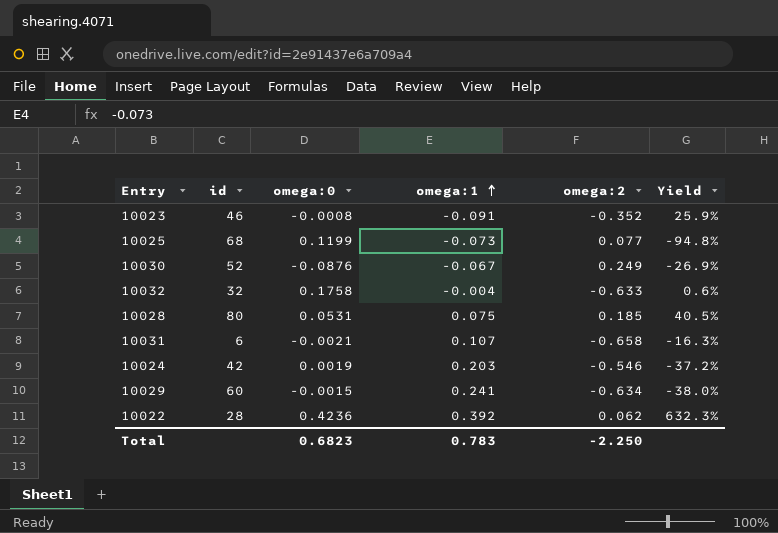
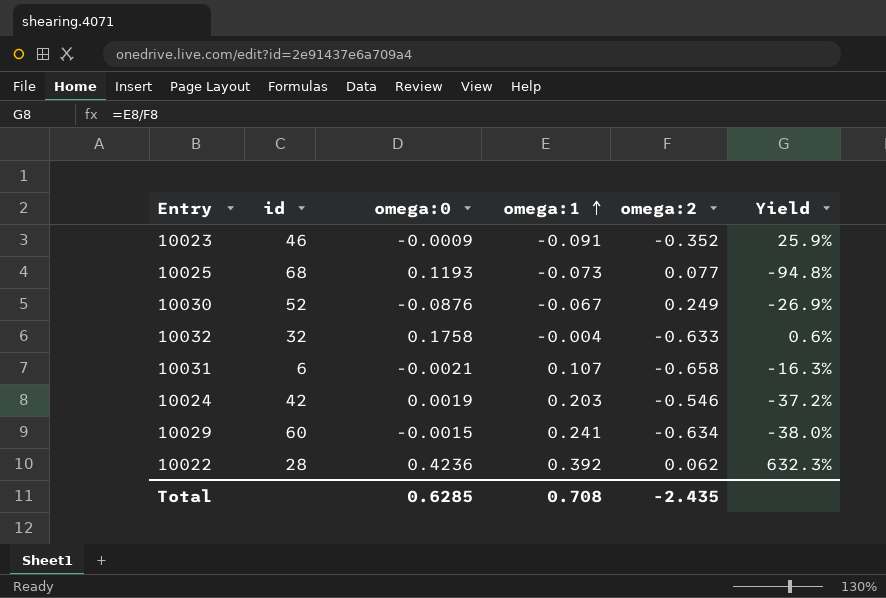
row 10028: 80 | 0.0531 | 0.075 | 0.185 | 40.5% -> none
10023 | omega:0: -0.0008 -> -0.0009
10025 | omega:0: 0.1199 -> 0.1193
Total | omega:0: 0.6823 -> 0.6285
Total | omega:1: 0.783 -> 0.708
Total | omega:2: -2.250 -> -2.435

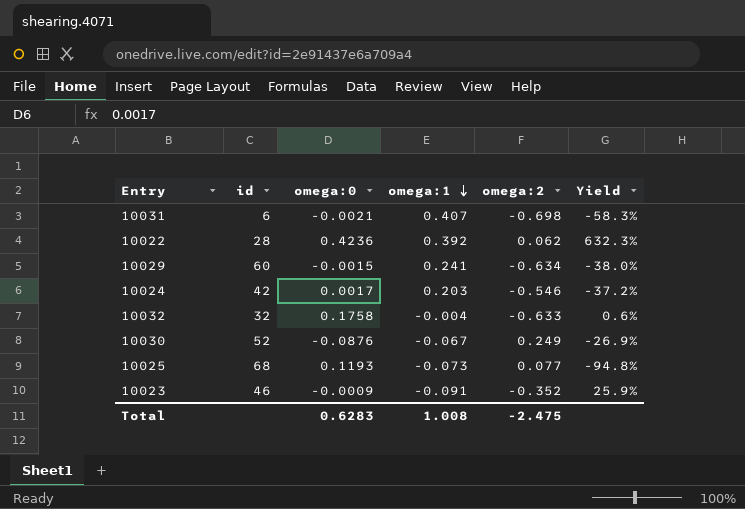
row order: omega:1 ascending -> omega:1 descending
10031 | omega:1: 0.107 -> 0.407
10031 | omega:2: -0.658 -> -0.698
10031 | Yield: -16.3% -> -58.3%
10024 | omega:0: 0.0019 -> 0.0017
Total | omega:0: 0.6285 -> 0.6283
Total | omega:1: 0.708 -> 1.008
Total | omega:2: -2.435 -> -2.475

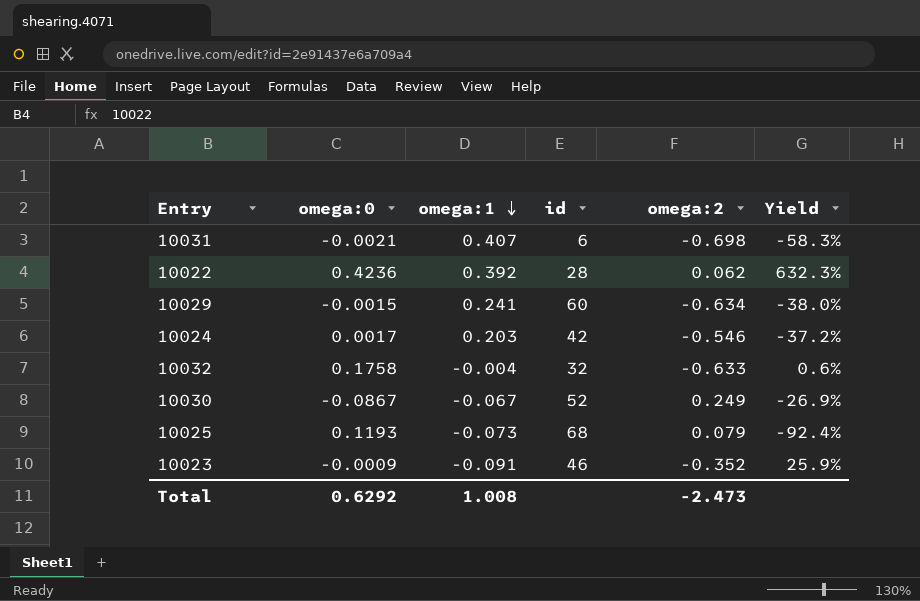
column id | position: 2 -> 4
10030 | omega:0: -0.0876 -> -0.0867
10025 | omega:2: 0.077 -> 0.079
10025 | Yield: -94.8% -> -92.4%
Total | omega:0: 0.6283 -> 0.6292
Total | omega:2: -2.475 -> -2.473

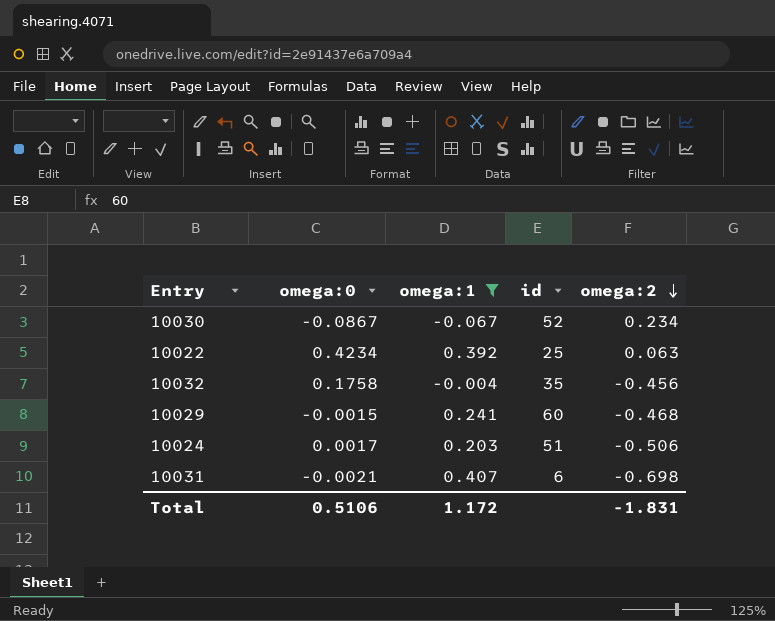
filter: none -> omega:1 >= -0.067
row order: omega:1 descending -> omega:2 descending
column Yield | formula: [omega:1] / [omega:2] -> none
10030 | omega:2: 0.249 -> 0.234
10022 | omega:0: 0.4236 -> 0.4234
10022 | id: 28 -> 25
10022 | omega:2: 0.062 -> 0.063
10032 | id: 32 -> 35
10032 | omega:2: -0.633 -> -0.456
10029 | omega:2: -0.634 -> -0.468
10024 | id: 42 -> 51
10024 | omega:2: -0.546 -> -0.506
Total | omega:0: 0.6292 -> 0.5106
Total | omega:1: 1.008 -> 1.172
Total | omega:2: -2.473 -> -1.831

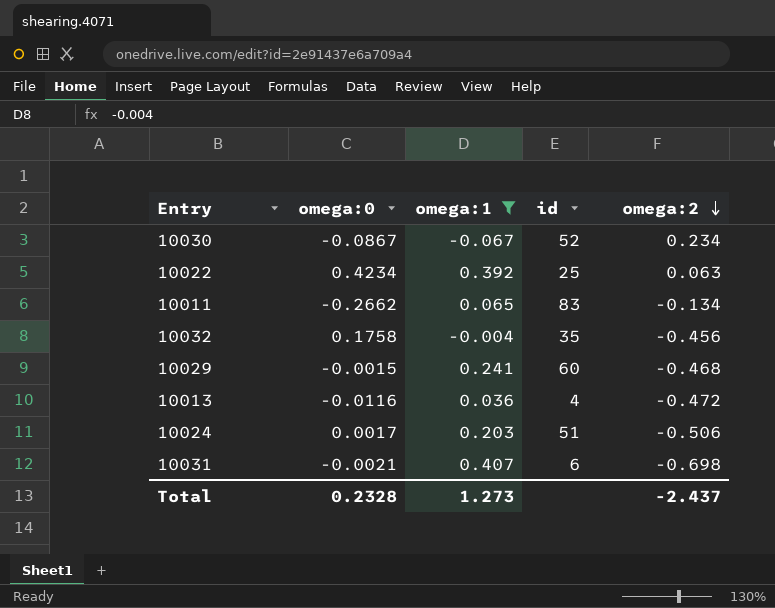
row 10011: none -> -0.2662 | 0.065 | 83 | -0.134
row 10013: none -> -0.0116 | 0.036 | 4 | -0.472
Total | omega:0: 0.5106 -> 0.2328
Total | omega:1: 1.172 -> 1.273
Total | omega:2: -1.831 -> -2.437

